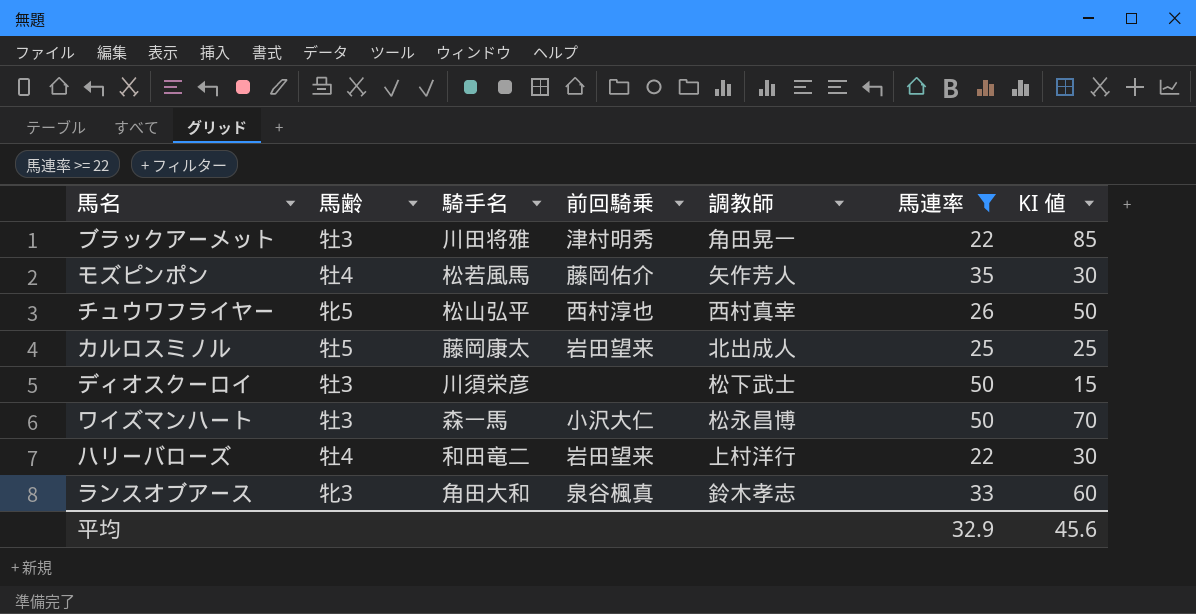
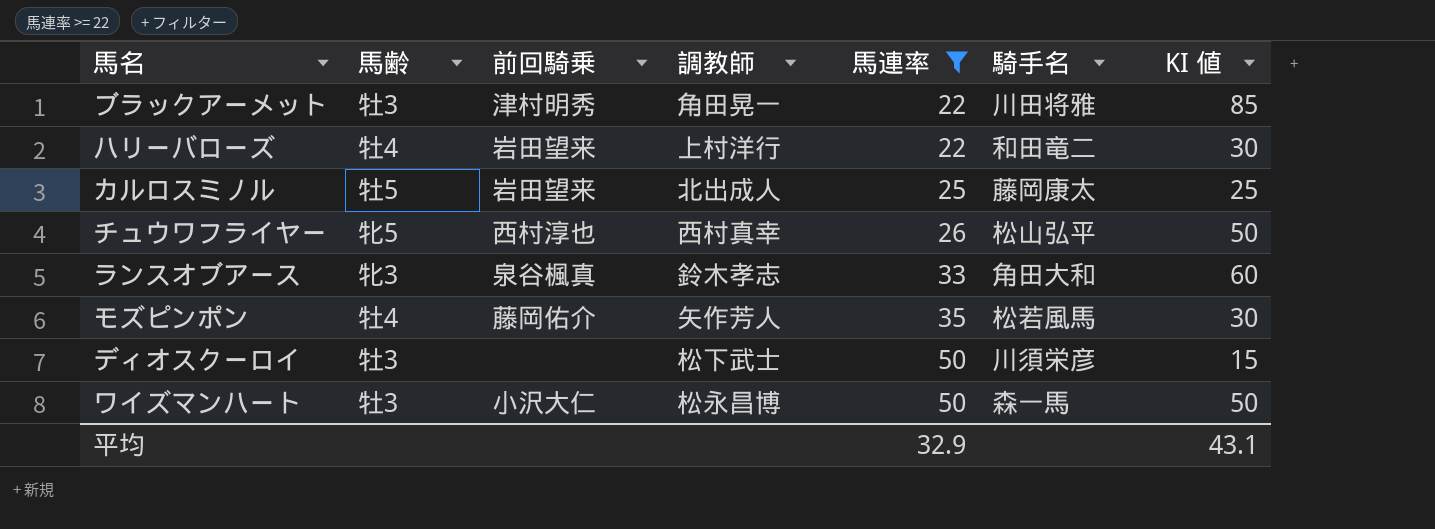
row order: none -> 馬連率 ascending
column 騎手名 | position: 3 -> 6
ワイズマンハート | KI 値: 70 -> 50
平均 | KI 値: 45.6 -> 43.1

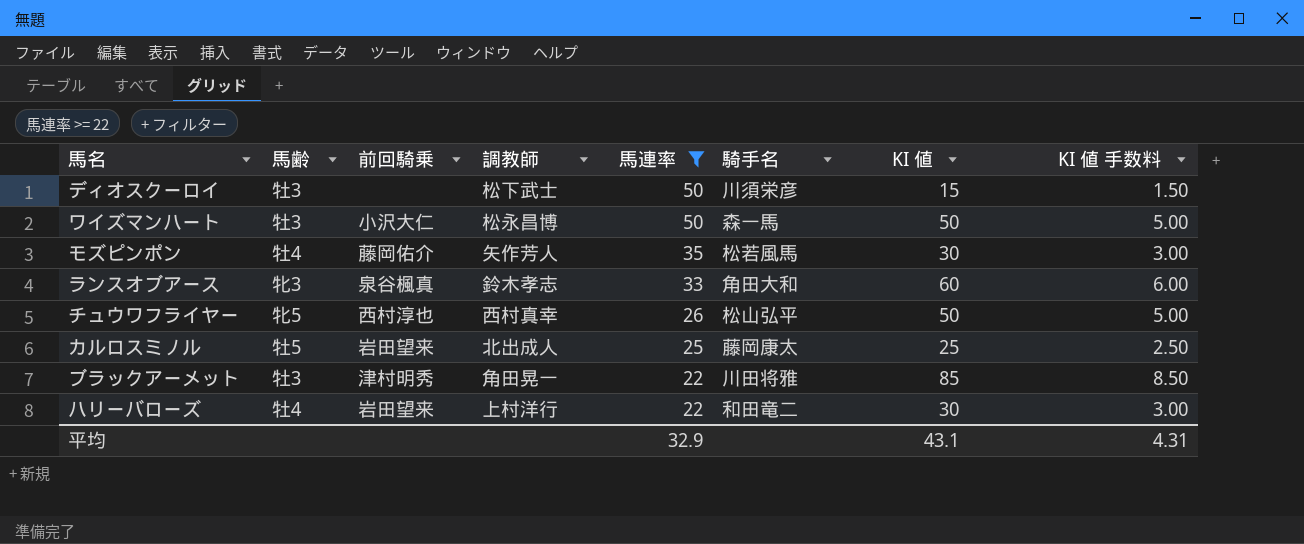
row order: 馬連率 ascending -> 馬連率 descending
column KI 値 手数料 | formula: none -> [KI 値] * 0.1

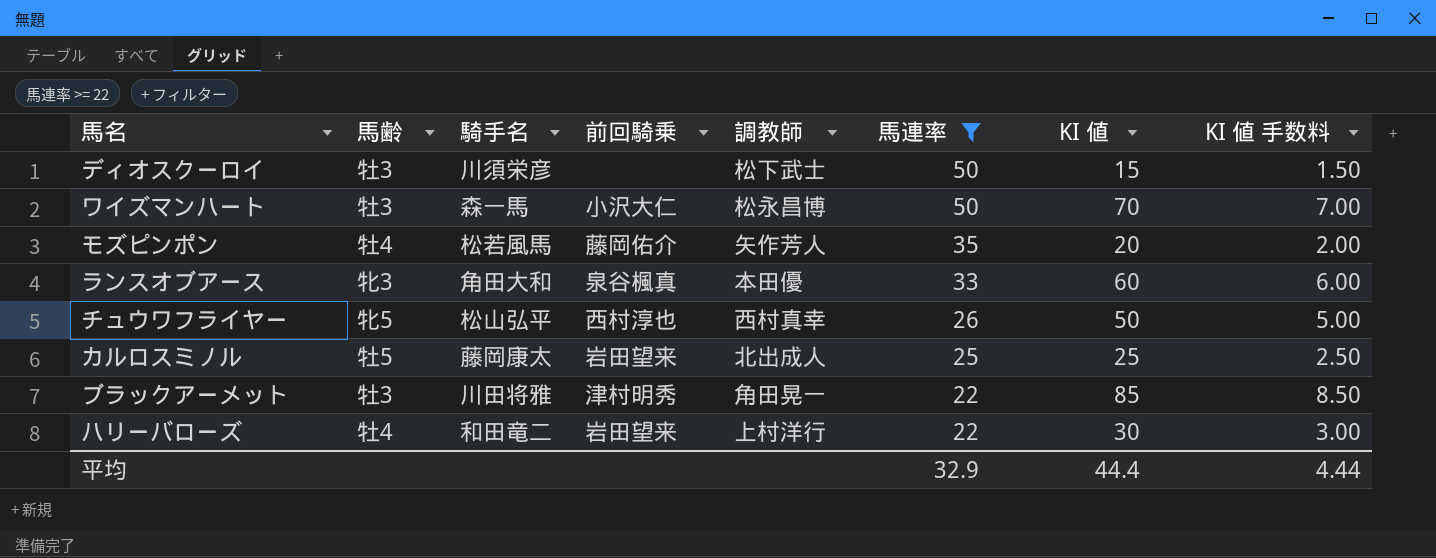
column 騎手名 | position: 6 -> 3
ワイズマンハート | KI 値: 50 -> 70
ワイズマンハート | KI 値 手数料: 5.00 -> 7.00
モズピンポン | KI 値: 30 -> 20
モズピンポン | KI 値 手数料: 3.00 -> 2.00
ランスオブアース | 調教師: 鈴木孝志 -> 本田優
平均 | KI 値: 43.1 -> 44.4
平均 | KI 値 手数料: 4.31 -> 4.44

